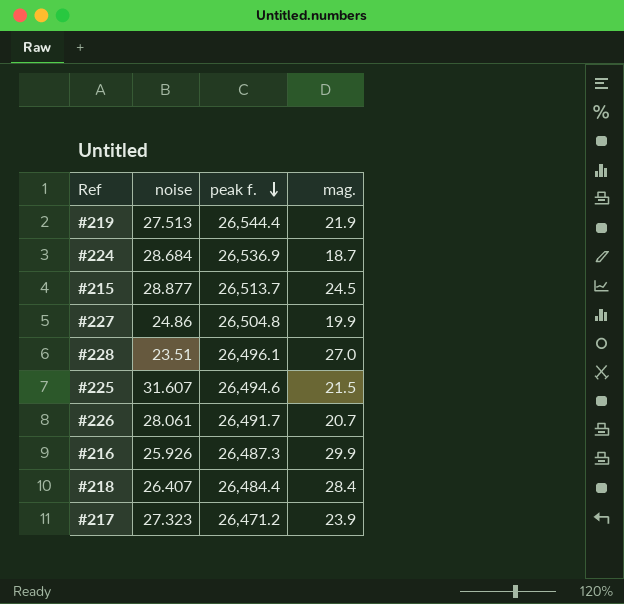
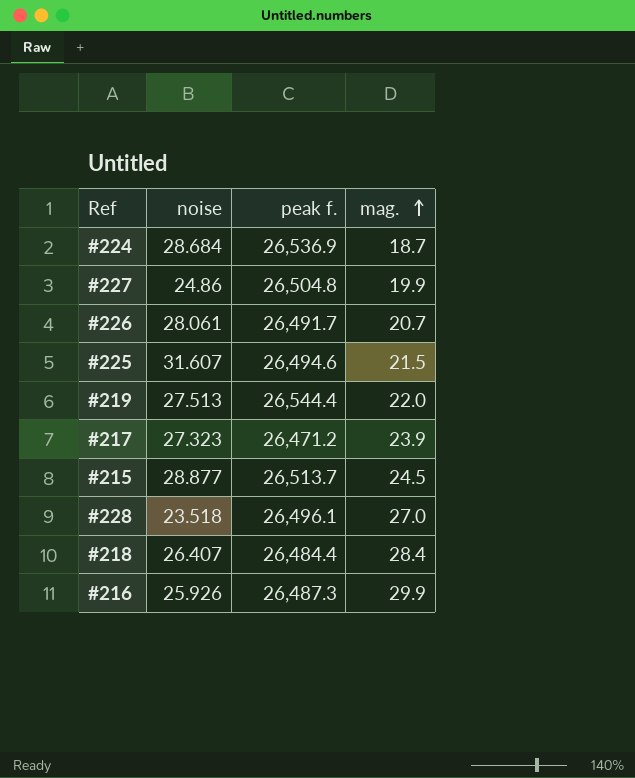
row order: peak f. descending -> mag. ascending
#219 | mag.: 21.9 -> 22.0
#228 | noise: 23.51 -> 23.518

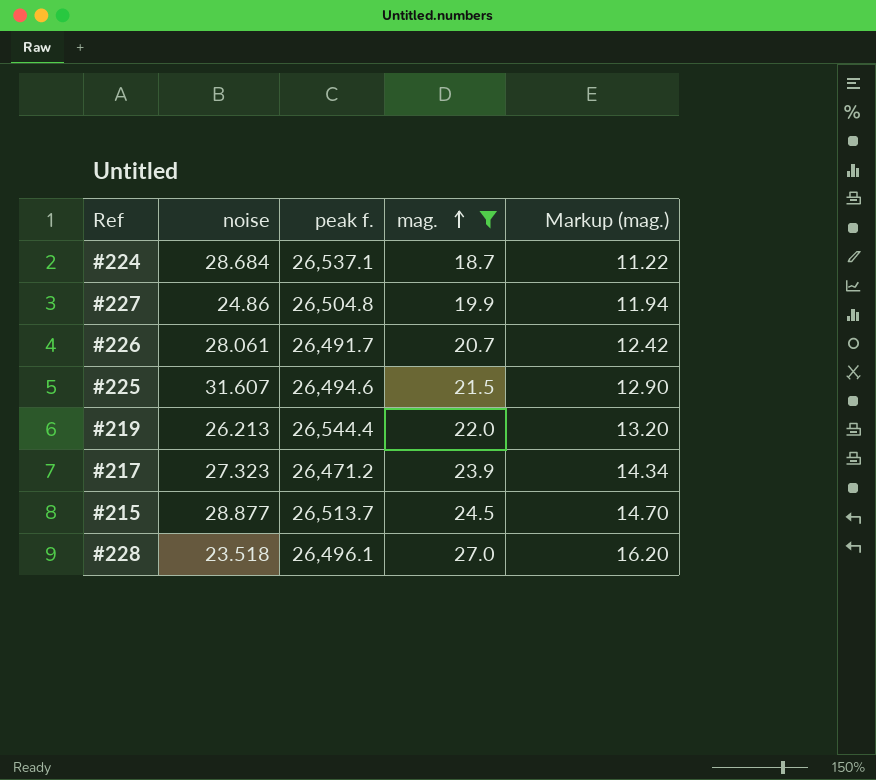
filter: none -> mag. <= 27.0
column Markup (mag.) | formula: none -> [mag.] * 0.6
#224 | peak f.: 26,536.9 -> 26,537.1
#219 | noise: 27.513 -> 26.213

